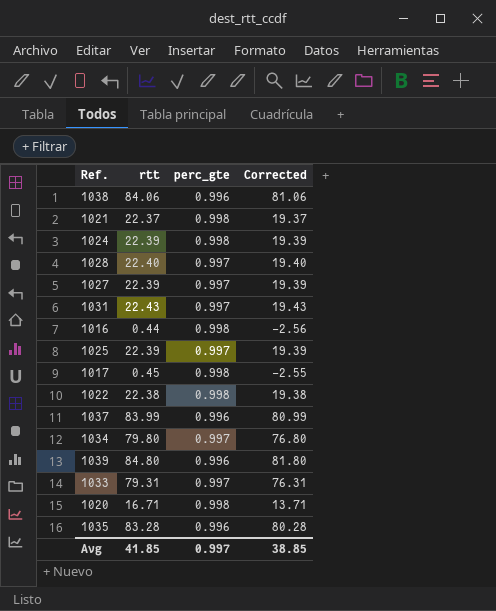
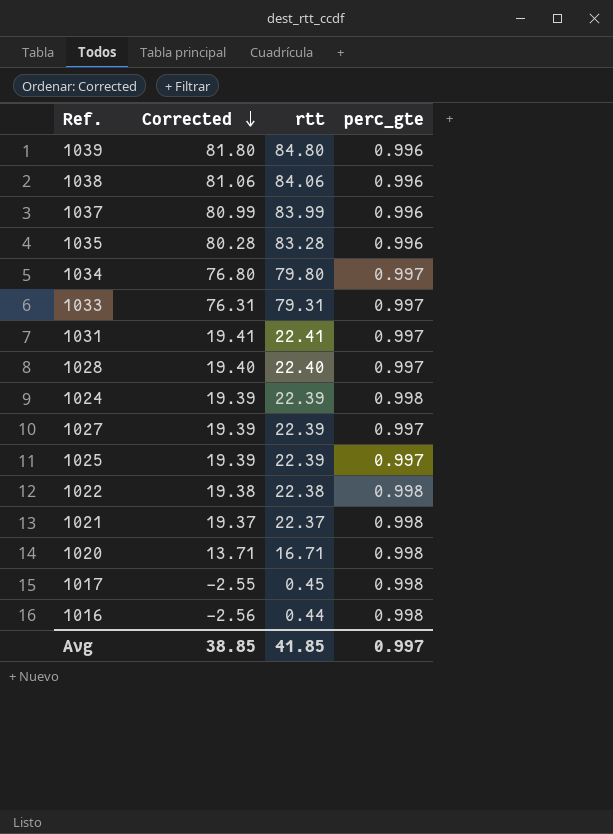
row order: none -> Corrected descending
column Corrected | position: 4 -> 2
1031 | Corrected: 19.43 -> 19.41
1031 | rtt: 22.43 -> 22.41

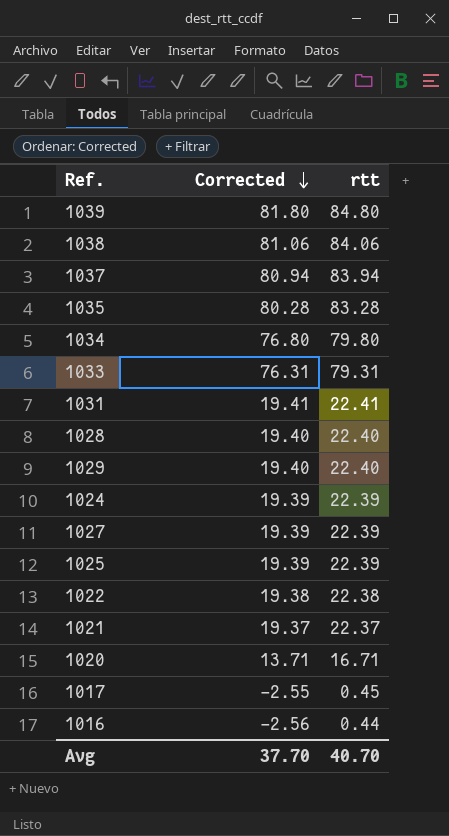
column perc_gte | position: 4 -> none
1037 | Corrected: 80.99 -> 80.94
1037 | rtt: 83.99 -> 83.94
row 1029: none -> 19.40 | 22.40
Avg | Corrected: 38.85 -> 37.70
Avg | rtt: 41.85 -> 40.70

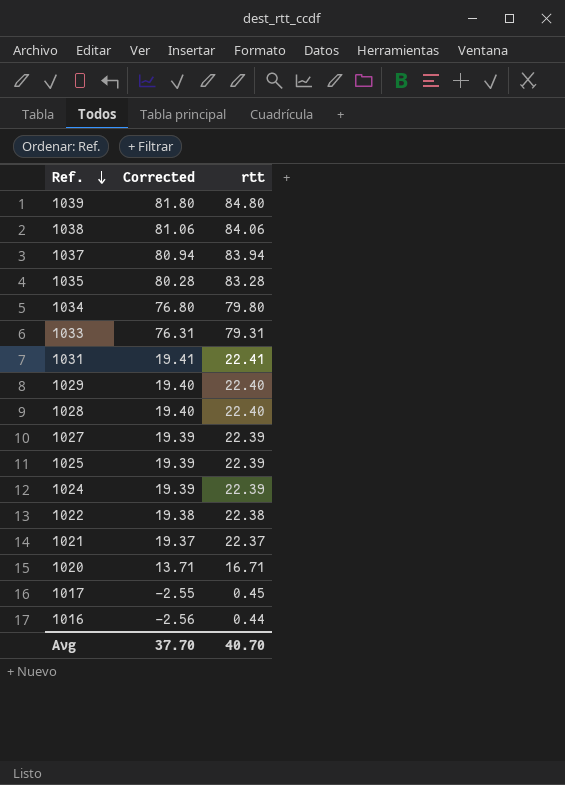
row order: Corrected descending -> Ref. descending

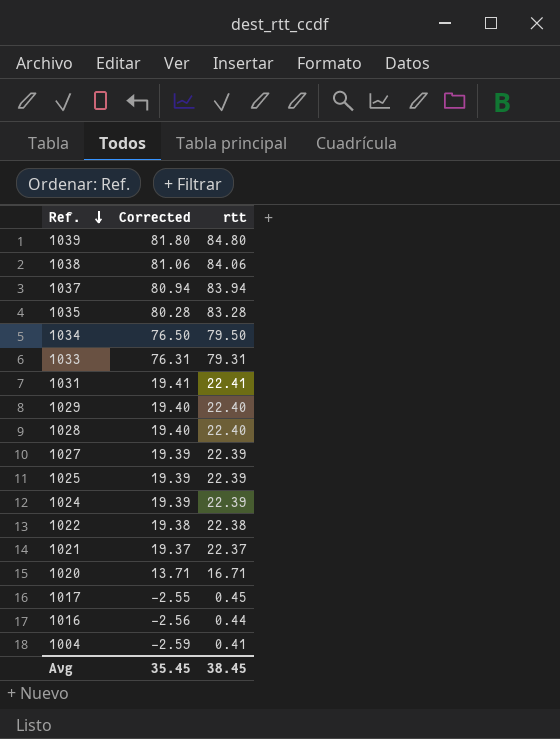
1034 | Corrected: 76.80 -> 76.50
1034 | rtt: 79.80 -> 79.50
row 1004: none -> -2.59 | 0.41
Avg | Corrected: 37.70 -> 35.45
Avg | rtt: 40.70 -> 38.45

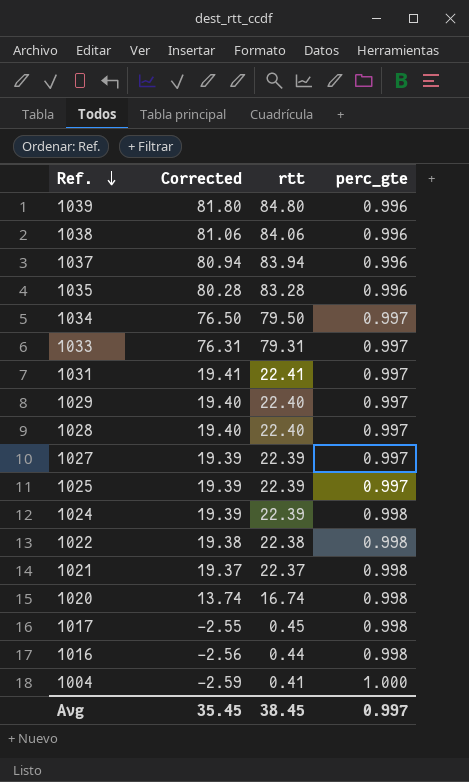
column perc_gte | position: none -> 4
1020 | Corrected: 13.71 -> 13.74
1020 | rtt: 16.71 -> 16.74

